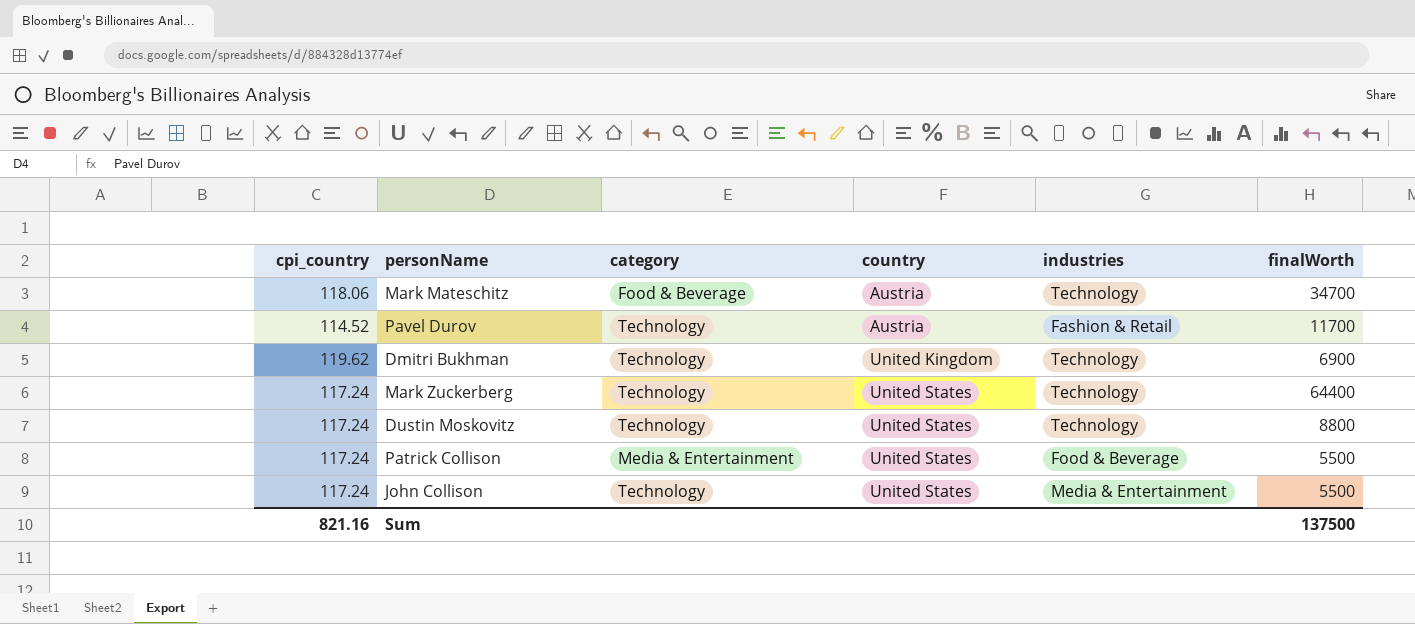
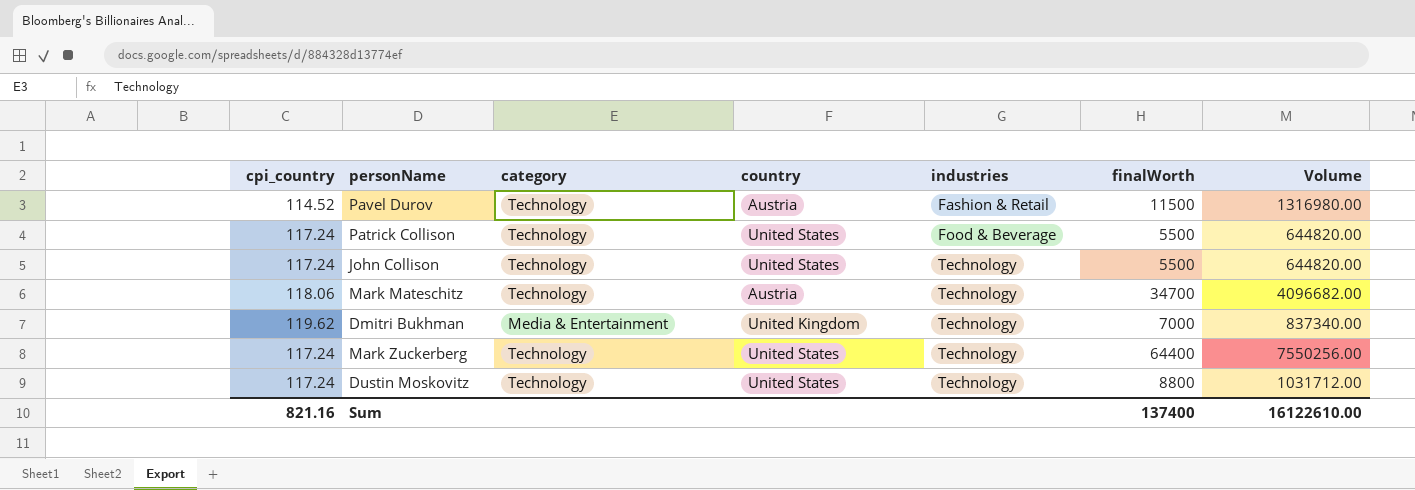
row order: country ascending -> industries ascending
column Volume | formula: none -> [cpi_country] * [finalWorth]
Pavel Durov | finalWorth: 11700 -> 11500
Patrick Collison | category: Media & Entertainment -> Technology
John Collison | industries: Media & Entertainment -> Technology
Mark Mateschitz | category: Food & Beverage -> Technology
Dmitri Bukhman | category: Technology -> Media & Entertainment
Dmitri Bukhman | finalWorth: 6900 -> 7000
Sum | finalWorth: 137500 -> 137400

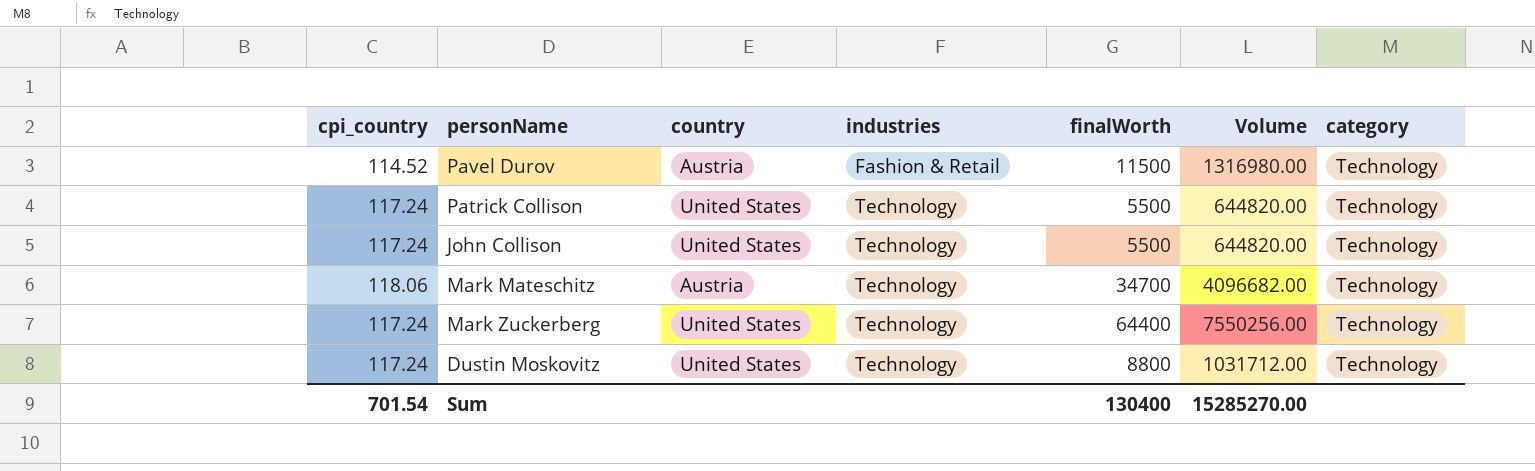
column category | position: 3 -> 7
row Dmitri Bukhman: 119.62 | Media & Entertainment | United Kingdom | Technology | 7000 | 837340.00 -> none
Patrick Collison | industries: Food & Beverage -> Technology
Sum | cpi_country: 821.16 -> 701.54
Sum | finalWorth: 137400 -> 130400
Sum | Volume: 16122610.00 -> 15285270.00

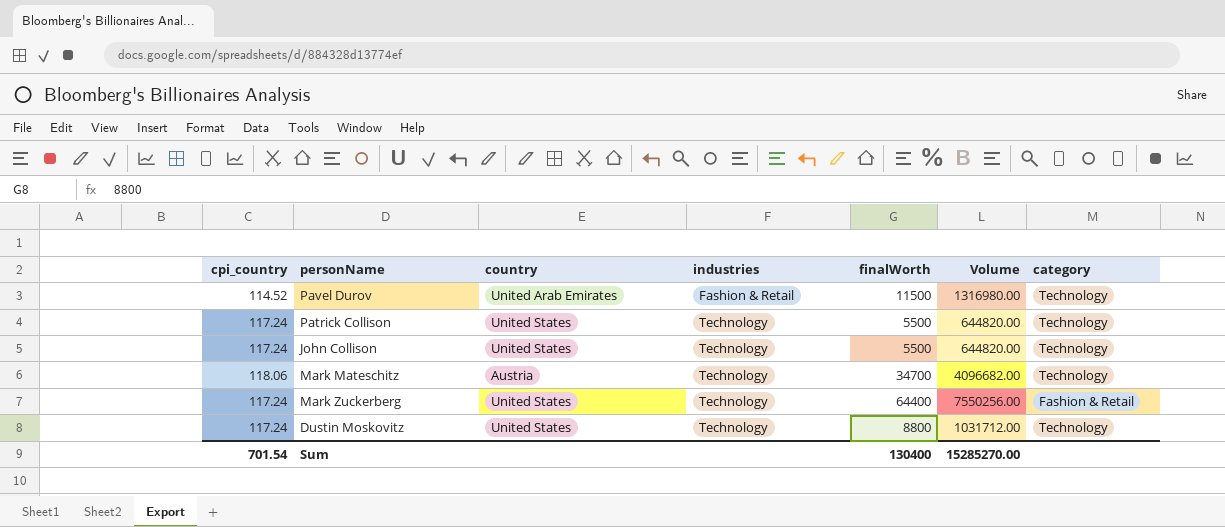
Pavel Durov | country: Austria -> United Arab Emirates
Mark Zuckerberg | category: Technology -> Fashion & Retail

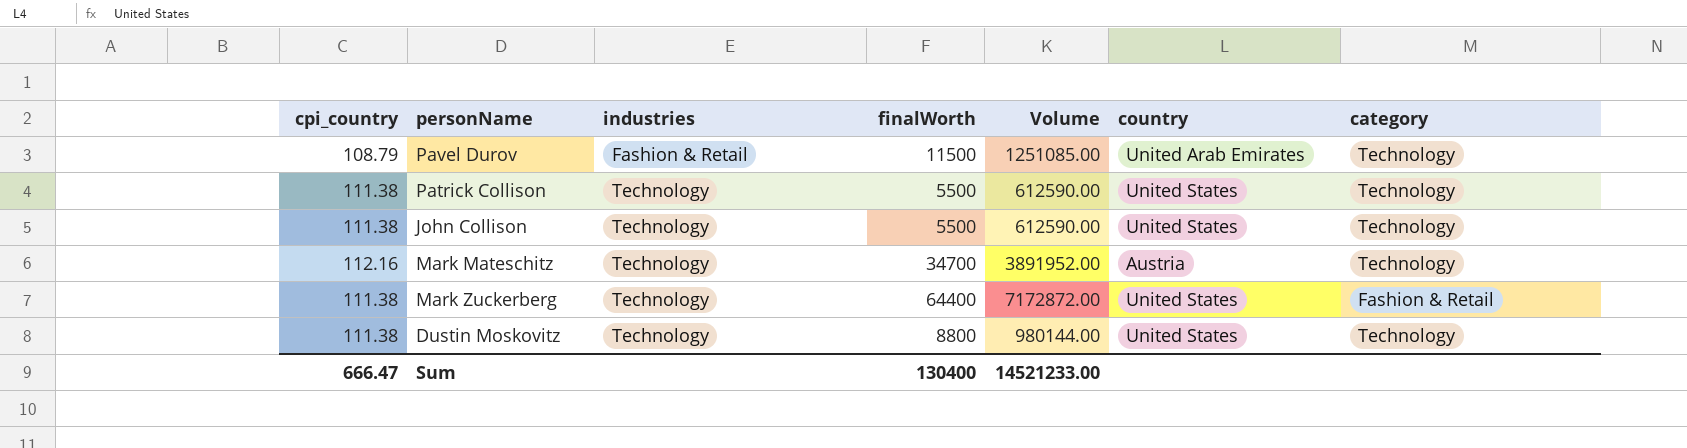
column country | position: 3 -> 6
Pavel Durov | cpi_country: 114.52 -> 108.79
Pavel Durov | Volume: 1316980.00 -> 1251085.00
Patrick Collison | cpi_country: 117.24 -> 111.38
Patrick Collison | Volume: 644820.00 -> 612590.00
John Collison | cpi_country: 117.24 -> 111.38
John Collison | Volume: 644820.00 -> 612590.00
Mark Mateschitz | cpi_country: 118.06 -> 112.16
Mark Mateschitz | Volume: 4096682.00 -> 3891952.00
Mark Zuckerberg | cpi_country: 117.24 -> 111.38
Mark Zuckerberg | Volume: 7550256.00 -> 7172872.00
Dustin Moskovitz | cpi_country: 117.24 -> 111.38
Dustin Moskovitz | Volume: 1031712.00 -> 980144.00
Sum | cpi_country: 701.54 -> 666.47
Sum | Volume: 15285270.00 -> 14521233.00

